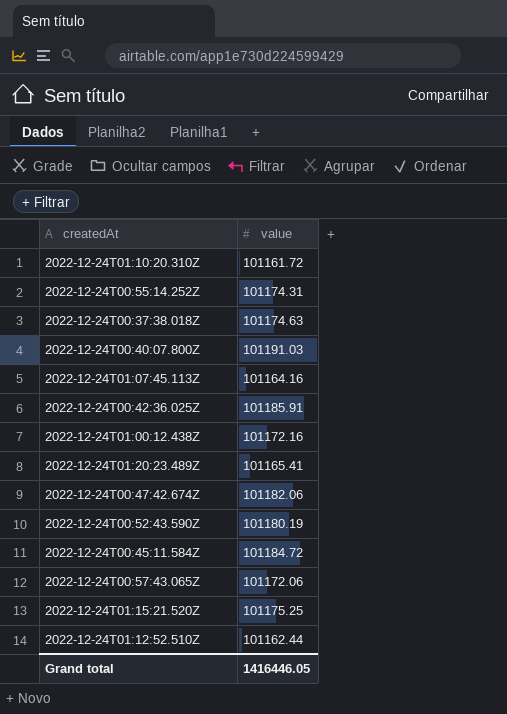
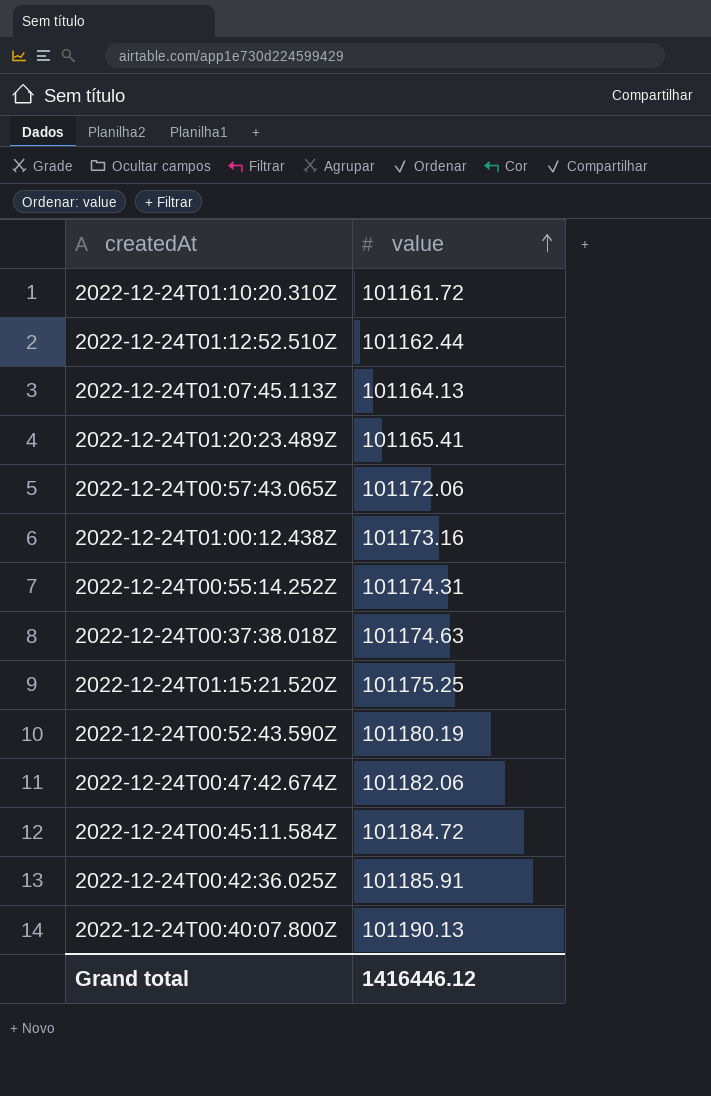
row order: none -> value ascending
2022-12-24T01:07:45.113Z | value: 101164.16 -> 101164.13
2022-12-24T01:00:12.438Z | value: 101172.16 -> 101173.16
2022-12-24T00:40:07.800Z | value: 101191.03 -> 101190.13
Grand total | value: 1416446.05 -> 1416446.12

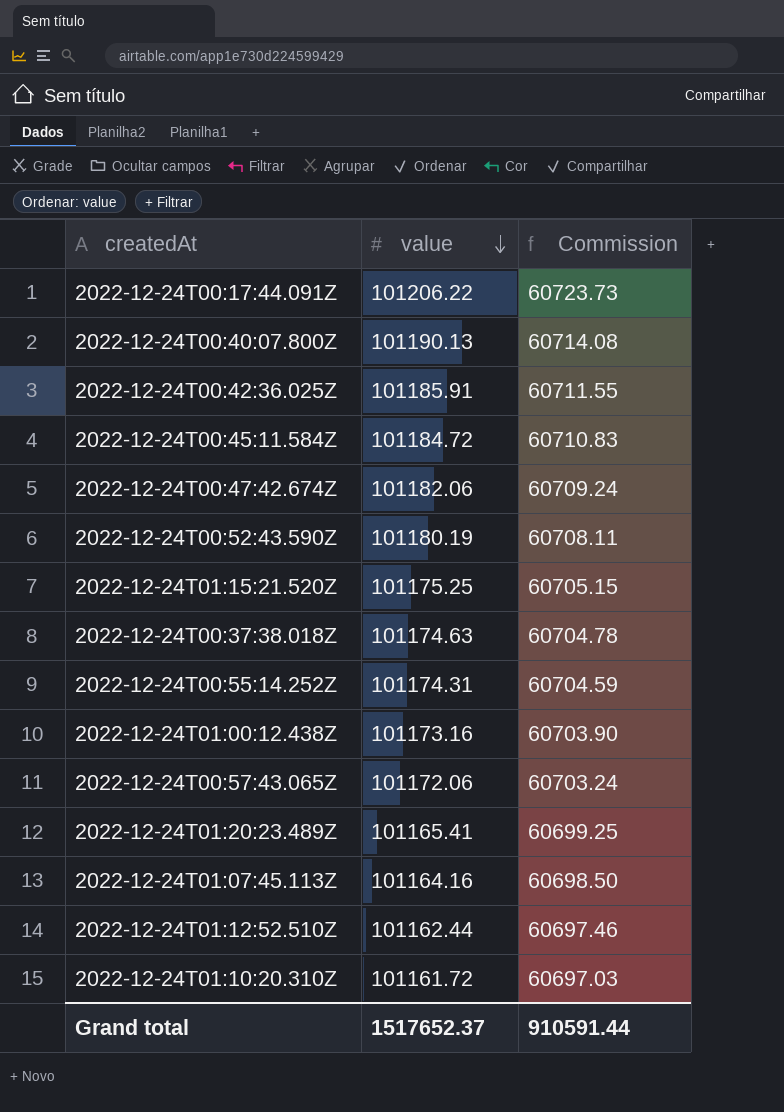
row order: value ascending -> value descending
column Commission | formula: none -> [value] * 0.6
row 2022-12-24T00:17:44.091Z: none -> 101206.22 | 60723.73
2022-12-24T01:07:45.113Z | value: 101164.13 -> 101164.16
Grand total | value: 1416446.12 -> 1517652.37

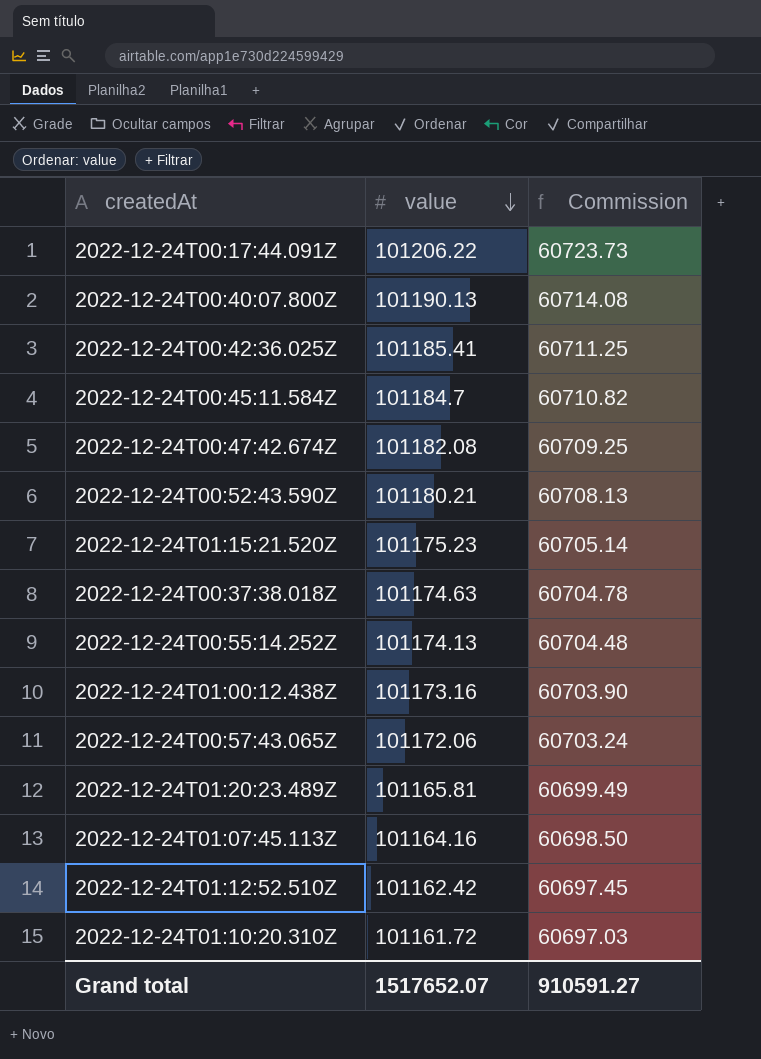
2022-12-24T00:42:36.025Z | value: 101185.91 -> 101185.41
2022-12-24T00:42:36.025Z | Commission: 60711.55 -> 60711.25
2022-12-24T00:45:11.584Z | value: 101184.72 -> 101184.7
2022-12-24T00:45:11.584Z | Commission: 60710.83 -> 60710.82
2022-12-24T00:47:42.674Z | value: 101182.06 -> 101182.08
2022-12-24T00:47:42.674Z | Commission: 60709.24 -> 60709.25
2022-12-24T00:52:43.590Z | value: 101180.19 -> 101180.21
2022-12-24T00:52:43.590Z | Commission: 60708.11 -> 60708.13
2022-12-24T01:15:21.520Z | value: 101175.25 -> 101175.23
2022-12-24T01:15:21.520Z | Commission: 60705.15 -> 60705.14
2022-12-24T00:55:14.252Z | value: 101174.31 -> 101174.13
2022-12-24T00:55:14.252Z | Commission: 60704.59 -> 60704.48
2022-12-24T01:20:23.489Z | value: 101165.41 -> 101165.81
2022-12-24T01:20:23.489Z | Commission: 60699.25 -> 60699.49
2022-12-24T01:12:52.510Z | value: 101162.44 -> 101162.42
2022-12-24T01:12:52.510Z | Commission: 60697.46 -> 60697.45
Grand total | value: 1517652.37 -> 1517652.07
Grand total | Commission: 910591.44 -> 910591.27

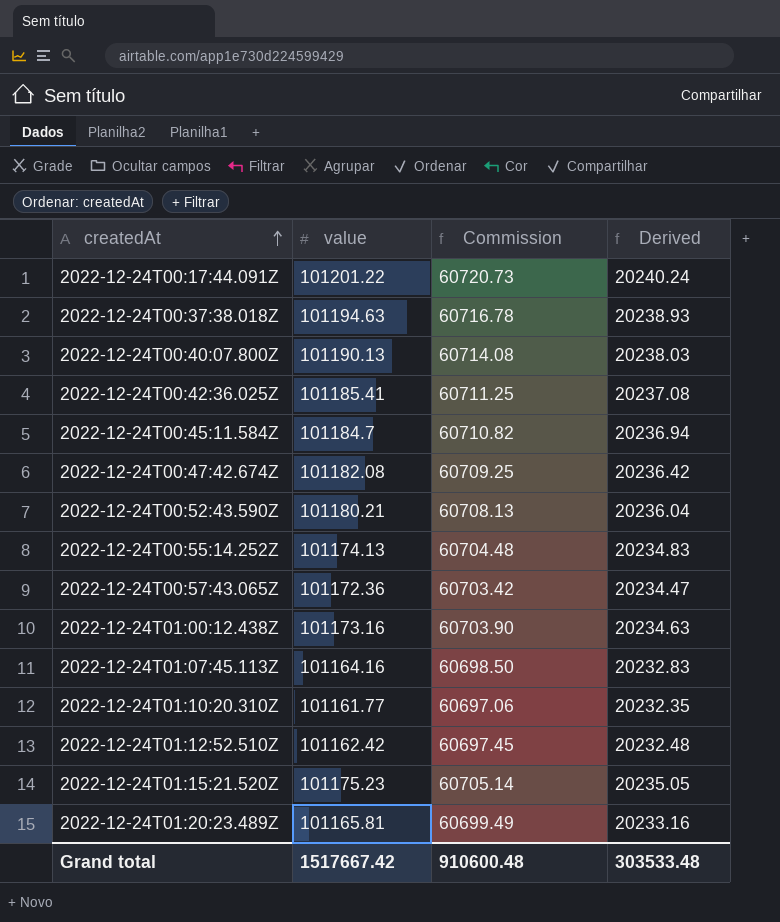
row order: value descending -> createdAt ascending
column Derived | formula: none -> [value] * 0.2
2022-12-24T00:17:44.091Z | value: 101206.22 -> 101201.22
2022-12-24T00:17:44.091Z | Commission: 60723.73 -> 60720.73
2022-12-24T00:37:38.018Z | value: 101174.63 -> 101194.63
2022-12-24T00:37:38.018Z | Commission: 60704.78 -> 60716.78
2022-12-24T00:57:43.065Z | value: 101172.06 -> 101172.36
2022-12-24T00:57:43.065Z | Commission: 60703.24 -> 60703.42
2022-12-24T01:10:20.310Z | value: 101161.72 -> 101161.77
2022-12-24T01:10:20.310Z | Commission: 60697.03 -> 60697.06
Grand total | value: 1517652.07 -> 1517667.42
Grand total | Commission: 910591.27 -> 910600.48

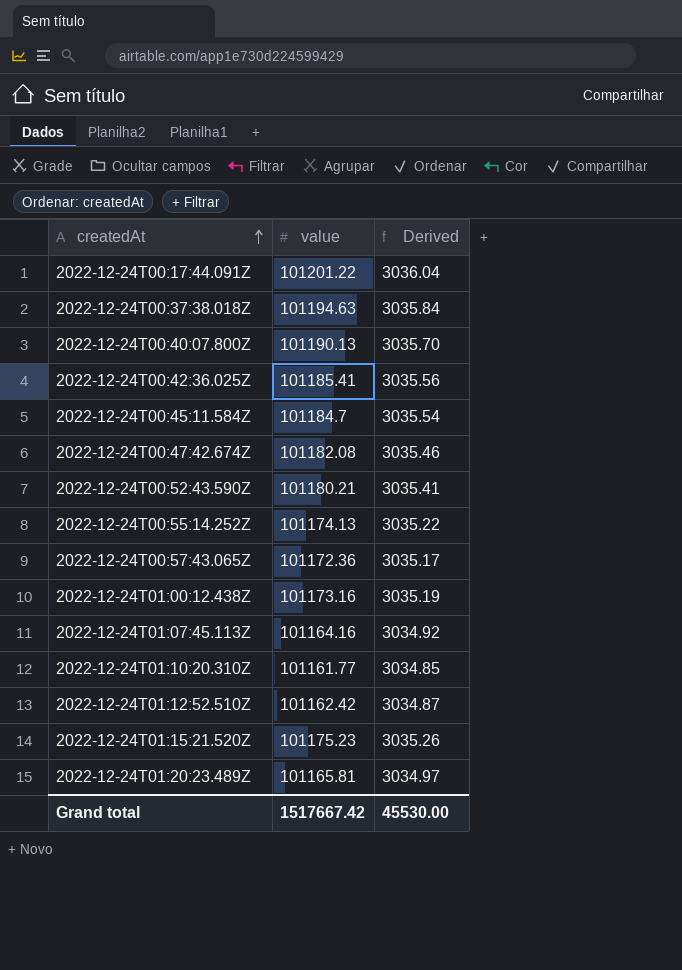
column Commission | formula: [value] * 0.6 -> none
column Derived | formula: [value] * 0.2 -> [value] * 0.03
Grand total | Derived: 303533.48 -> 45530.00

